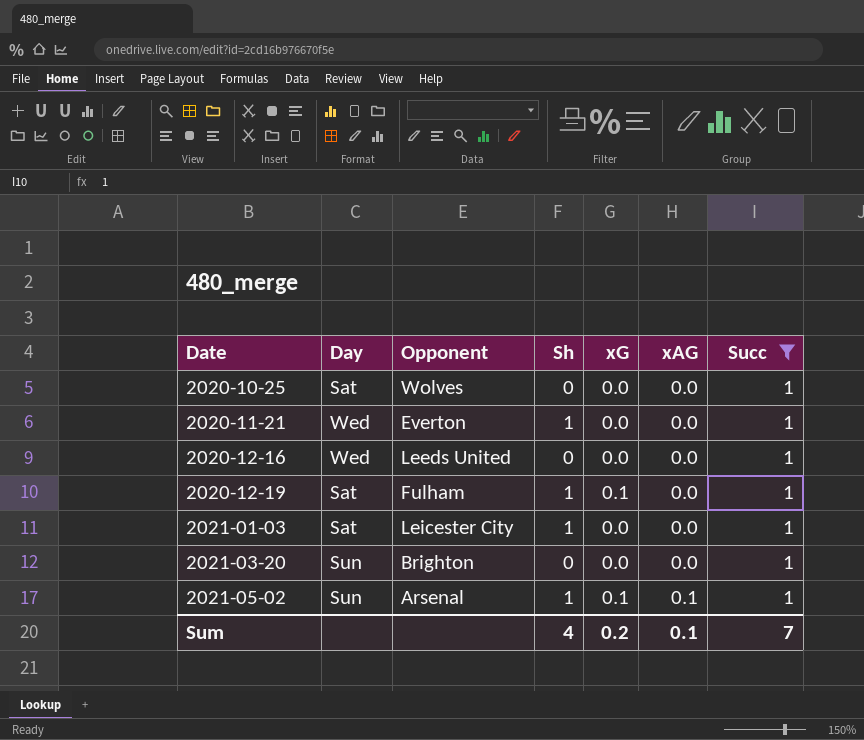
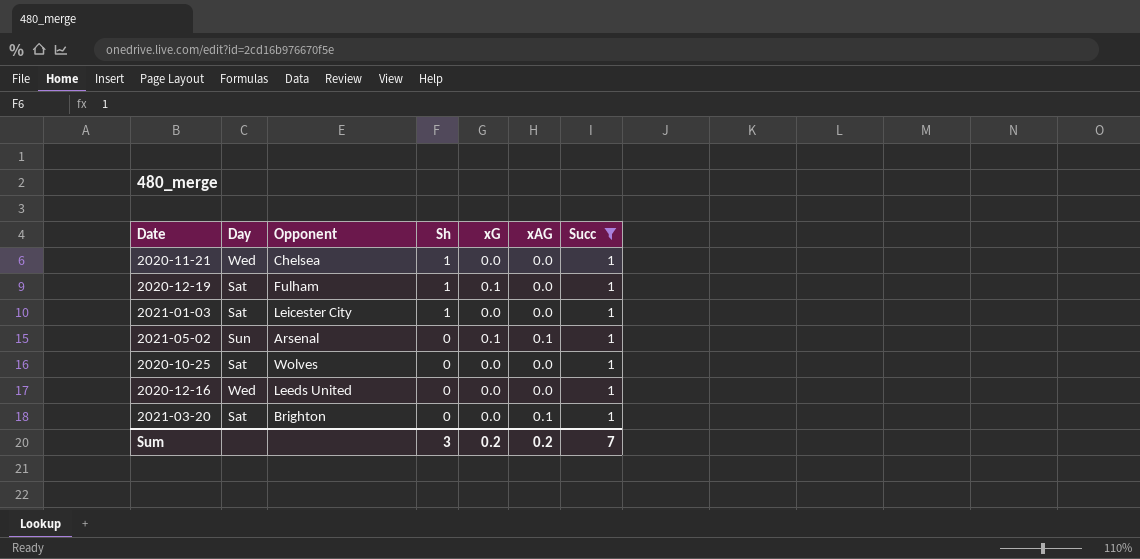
row order: Date ascending -> Sh descending
2020-11-21 | Opponent: Everton -> Chelsea
2021-05-02 | Sh: 1 -> 0
2021-03-20 | Day: Sun -> Sat
2021-03-20 | xAG: 0.0 -> 0.1
Sum | Sh: 4 -> 3
Sum | xAG: 0.1 -> 0.2

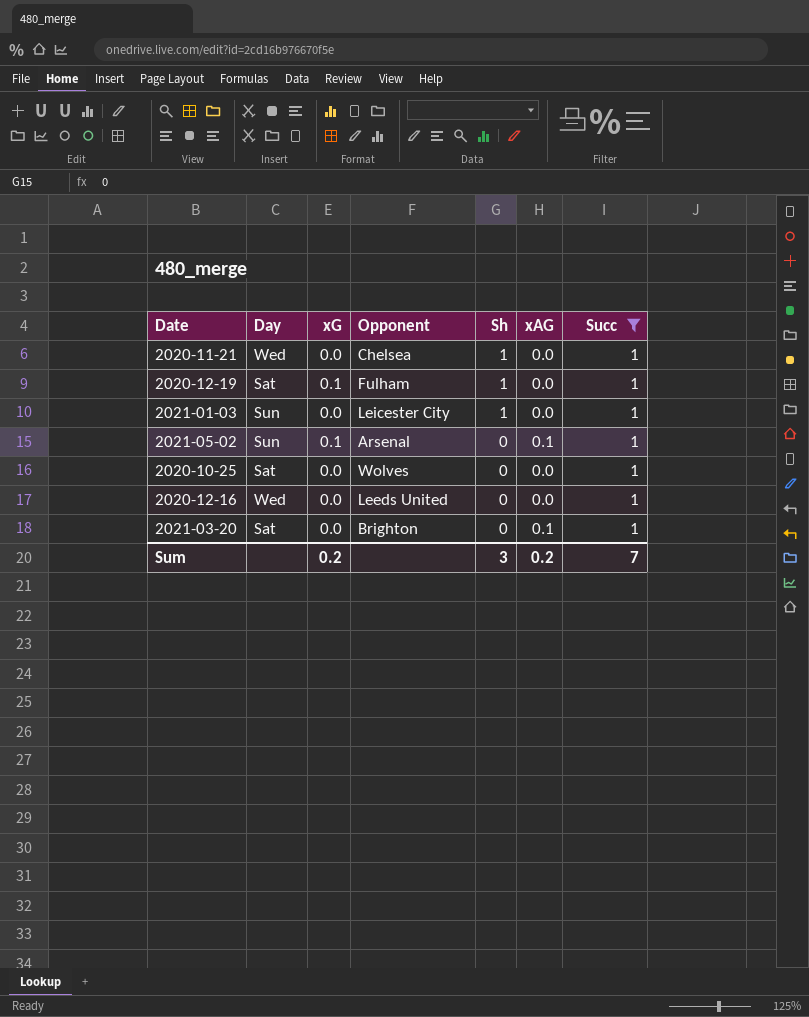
column xG | position: 5 -> 3
2021-01-03 | Day: Sat -> Sun

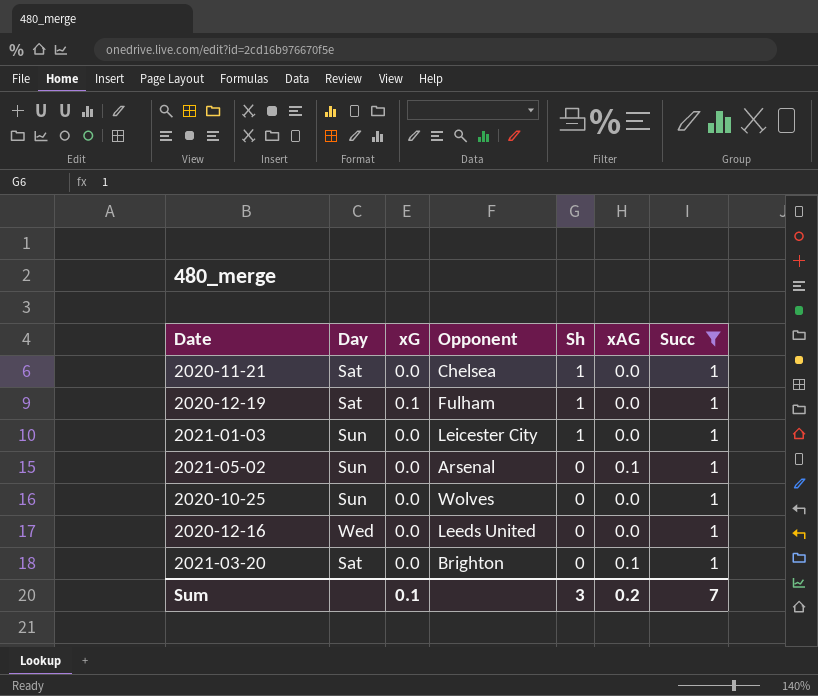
2020-11-21 | Day: Wed -> Sat
2021-05-02 | xG: 0.1 -> 0.0
2020-10-25 | Day: Sat -> Sun
Sum | xG: 0.2 -> 0.1

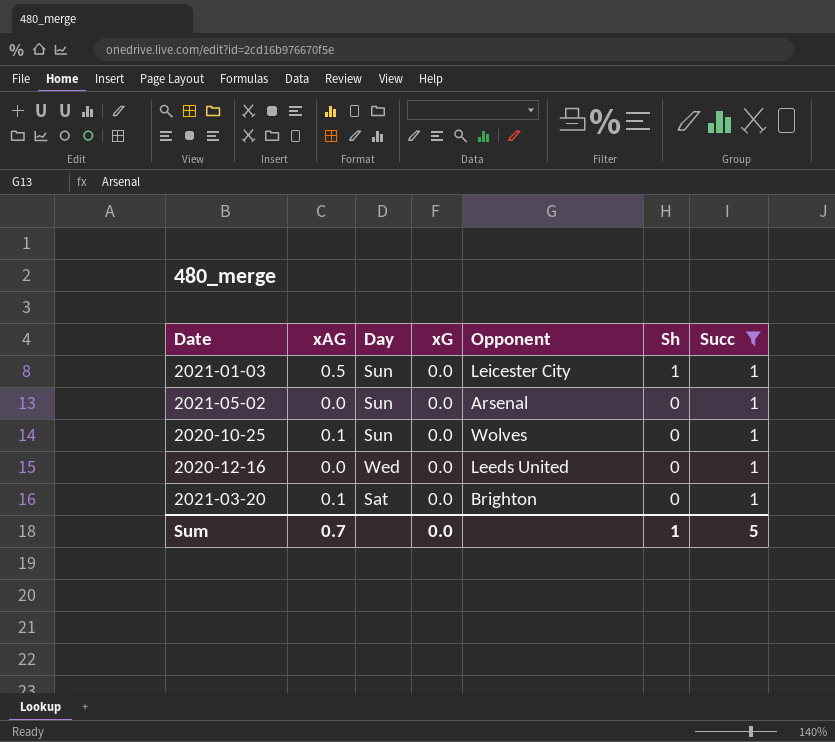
column xAG | position: 6 -> 2
row 2020-11-21: Sat | 0.0 | Chelsea | 1 | 0.0 | 1 -> none
row 2020-12-19: Sat | 0.1 | Fulham | 1 | 0.0 | 1 -> none
2021-01-03 | xAG: 0.0 -> 0.5
2021-05-02 | xAG: 0.1 -> 0.0
2020-10-25 | xAG: 0.0 -> 0.1
Sum | xAG: 0.2 -> 0.7
Sum | xG: 0.1 -> 0.0
Sum | Sh: 3 -> 1
Sum | Succ: 7 -> 5

